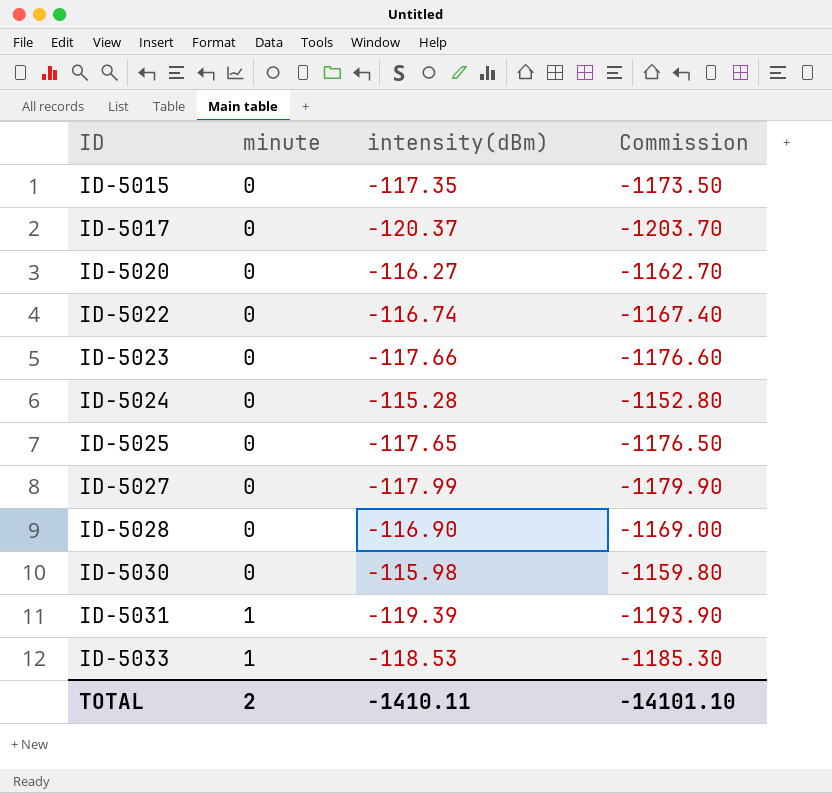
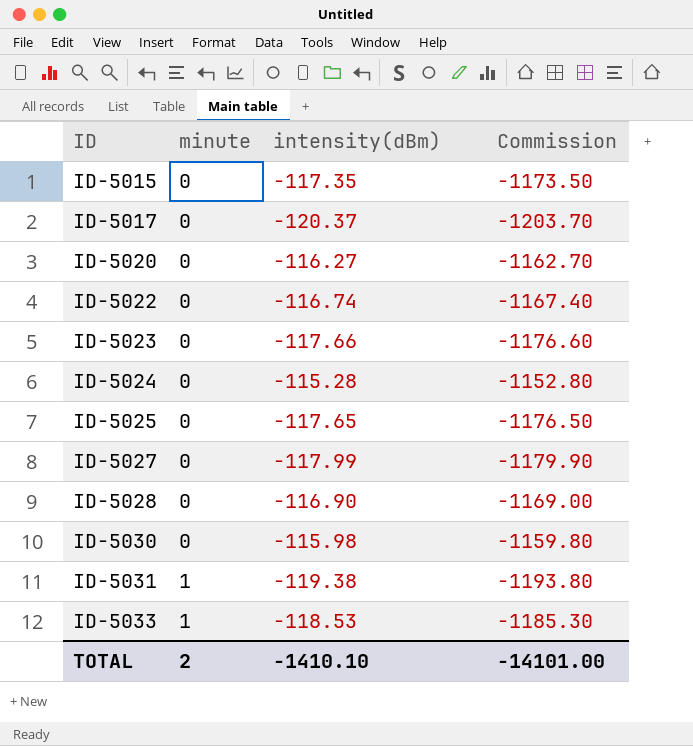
ID-5031 | intensity(dBm): -119.39 -> -119.38
ID-5031 | Commission: -1193.90 -> -1193.80
TOTAL | intensity(dBm): -1410.11 -> -1410.10
TOTAL | Commission: -14101.10 -> -14101.00

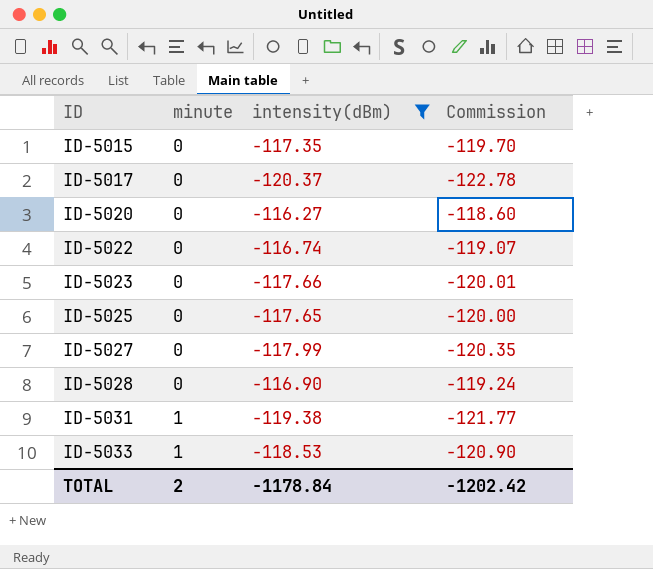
filter: none -> intensity(dBm) <= -116.27
column Commission | formula: [intensity(dBm)] * 10 -> [intensity(dBm)] * 1.02
TOTAL | intensity(dBm): -1410.10 -> -1178.84
TOTAL | Commission: -14101.00 -> -1202.42

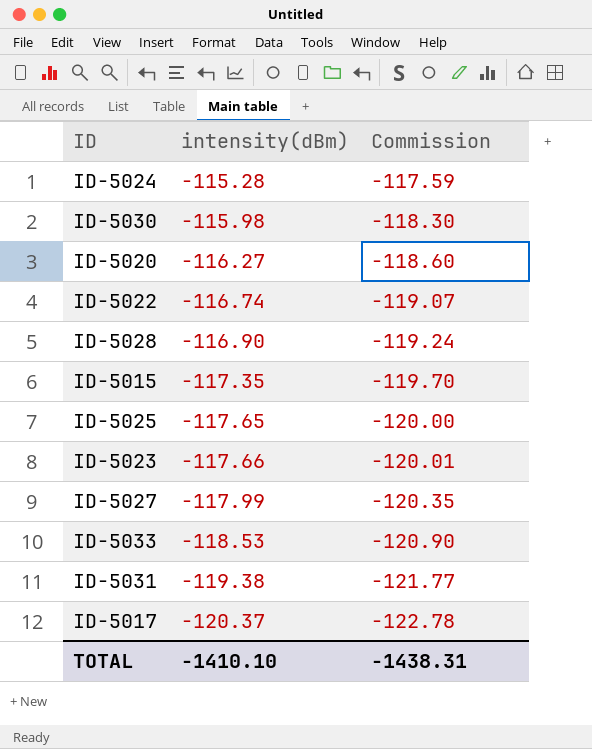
filter: intensity(dBm) <= -116.27 -> none
row order: ID ascending -> intensity(dBm) descending
column minute | position: 2 -> none
TOTAL | intensity(dBm): -1178.84 -> -1410.10
TOTAL | Commission: -1202.42 -> -1438.31

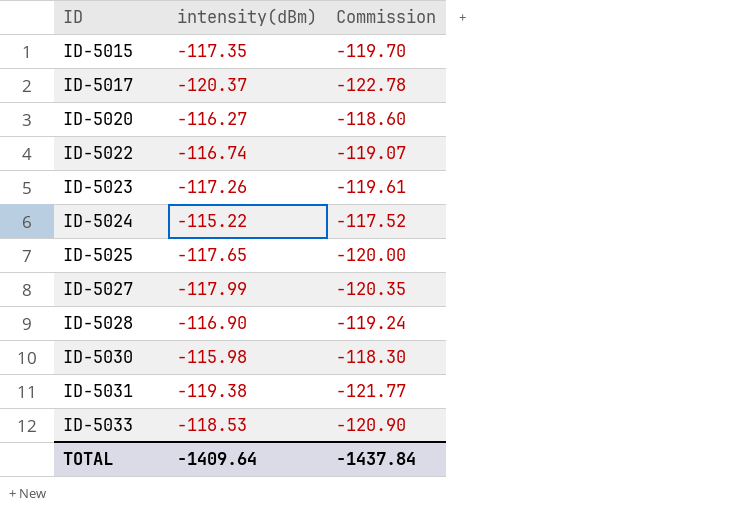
row order: intensity(dBm) descending -> ID ascending
ID-5023 | intensity(dBm): -117.66 -> -117.26
ID-5023 | Commission: -120.01 -> -119.61
ID-5024 | intensity(dBm): -115.28 -> -115.22
ID-5024 | Commission: -117.59 -> -117.52
TOTAL | intensity(dBm): -1410.10 -> -1409.64
TOTAL | Commission: -1438.31 -> -1437.84

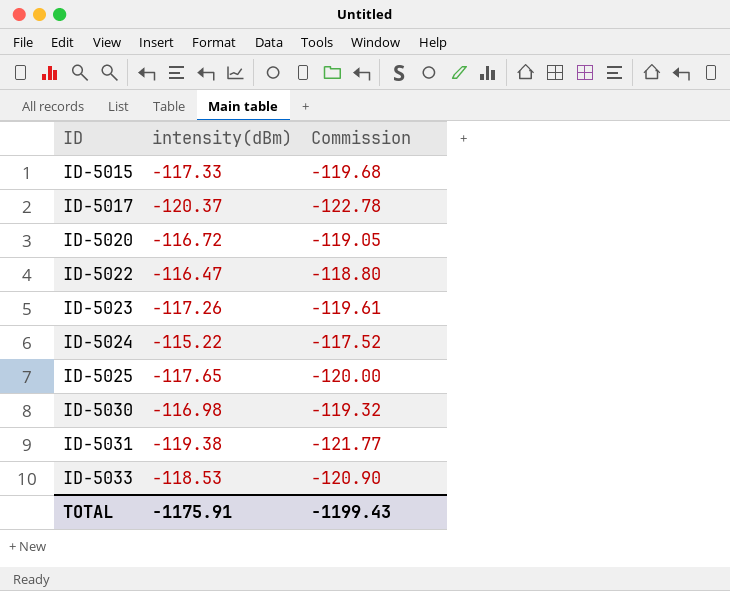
row ID-5027: -117.99 | -120.35 -> none
row ID-5028: -116.90 | -119.24 -> none
ID-5015 | intensity(dBm): -117.35 -> -117.33
ID-5015 | Commission: -119.70 -> -119.68
ID-5020 | intensity(dBm): -116.27 -> -116.72
ID-5020 | Commission: -118.60 -> -119.05
ID-5022 | intensity(dBm): -116.74 -> -116.47
ID-5022 | Commission: -119.07 -> -118.80
ID-5030 | intensity(dBm): -115.98 -> -116.98
ID-5030 | Commission: -118.30 -> -119.32
TOTAL | intensity(dBm): -1409.64 -> -1175.91
TOTAL | Commission: -1437.84 -> -1199.43

